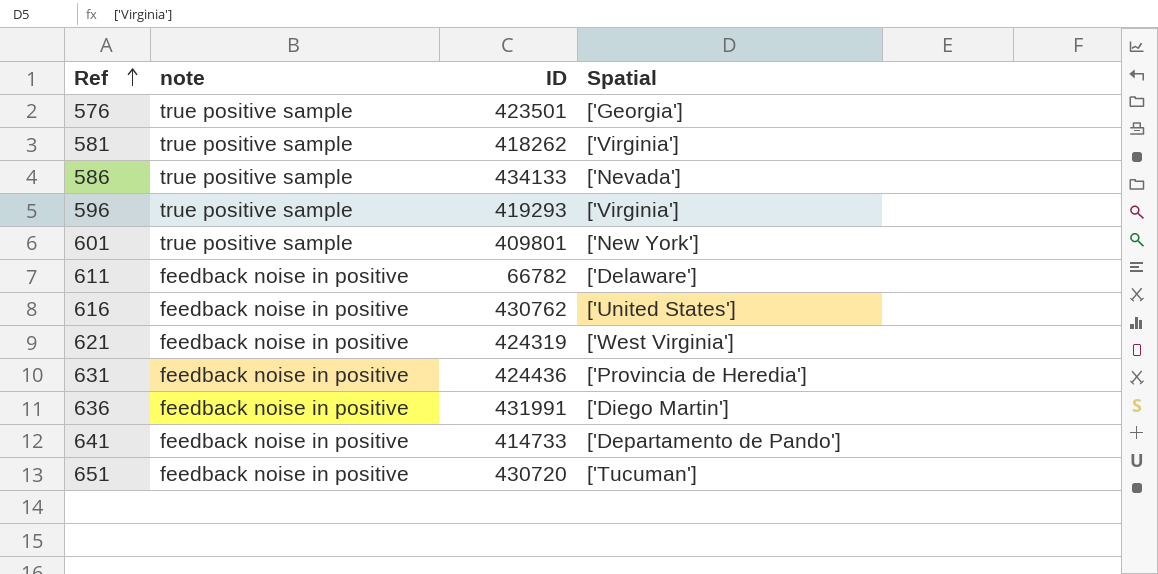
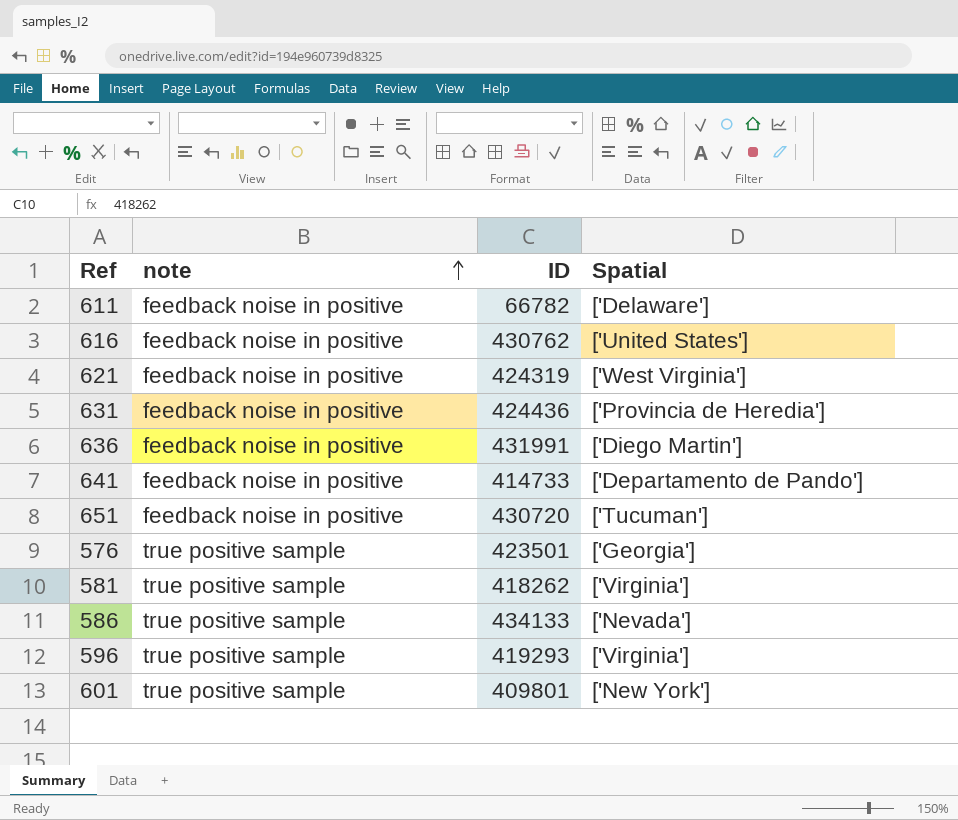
row order: Ref ascending -> note ascending

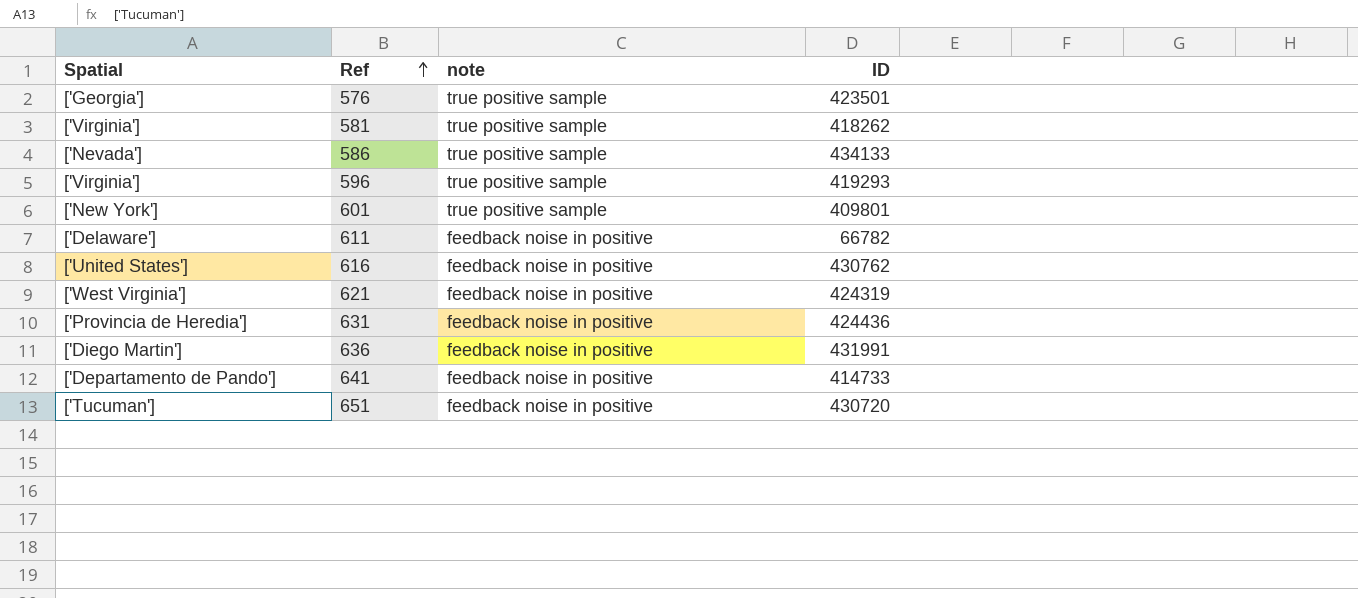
row order: note ascending -> Ref ascending
column Spatial | position: 4 -> 1

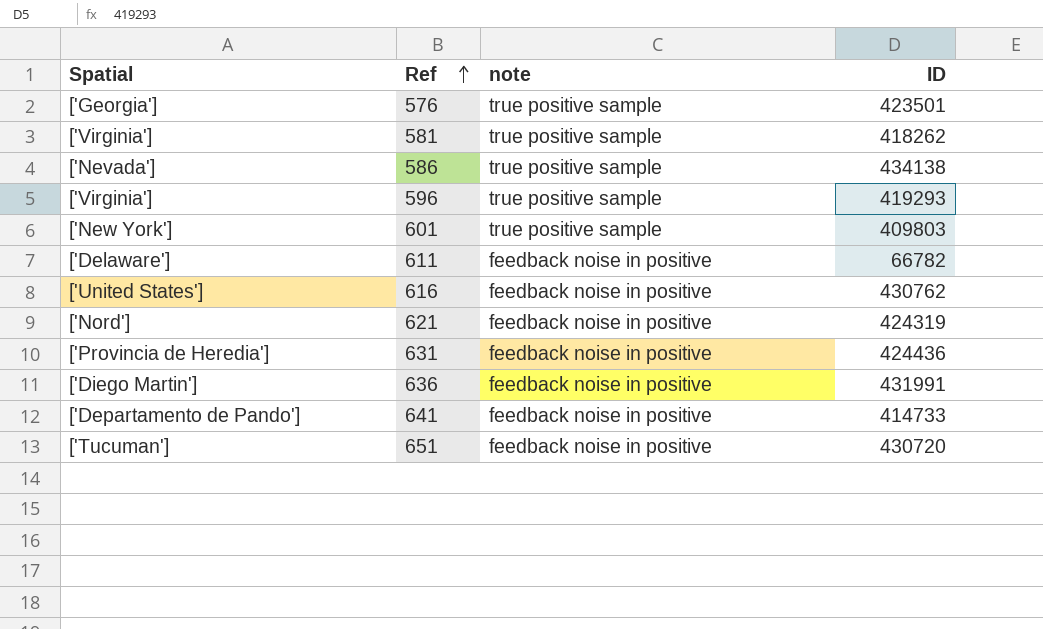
586 | ID: 434133 -> 434138
601 | ID: 409801 -> 409803
621 | Spatial: ['West Virginia'] -> ['Nord']

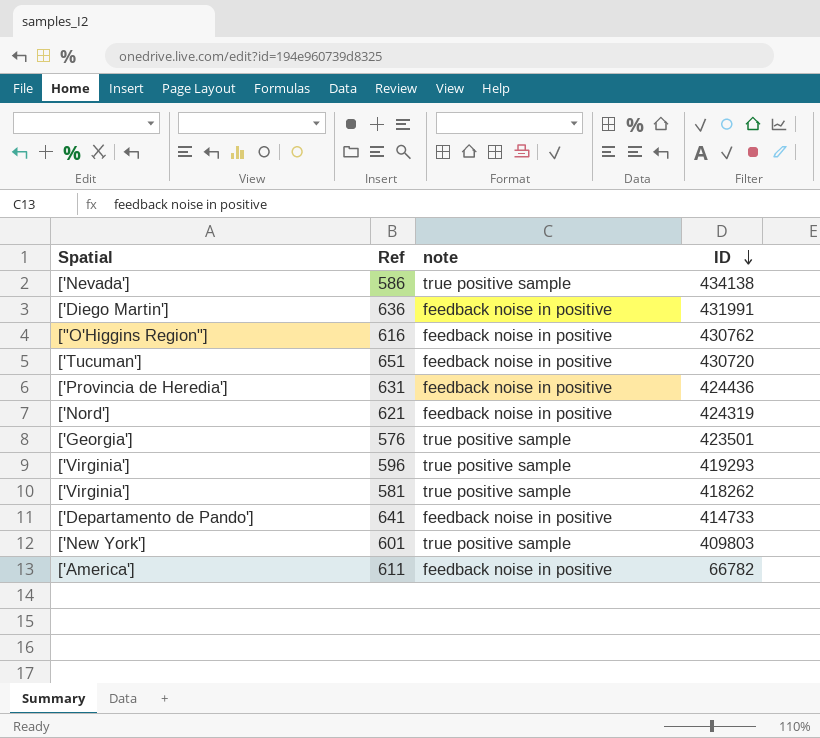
row order: Ref ascending -> ID descending
616 | Spatial: ['United States'] -> ["O'Higgins Region"]
611 | Spatial: ['Delaware'] -> ['America']

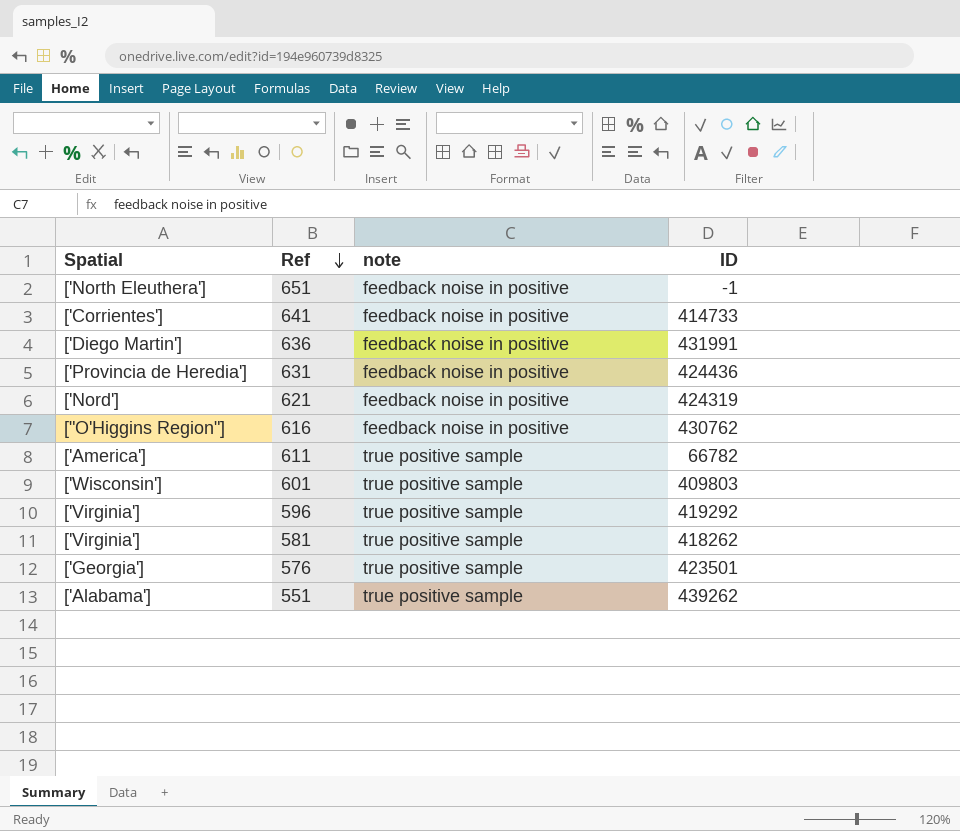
row order: ID descending -> Ref descending
row 586: ['Nevada'] | true positive sample | 434138 -> none
651 | Spatial: ['Tucuman'] -> ['North Eleuthera']
651 | ID: 430720 -> -1
641 | Spatial: ['Departamento de Pando'] -> ['Corrientes']
611 | note: feedback noise in positive -> true positive sample
601 | Spatial: ['New York'] -> ['Wisconsin']
596 | ID: 419293 -> 419292
row 551: none -> ['Alabama'] | true positive sample | 439262

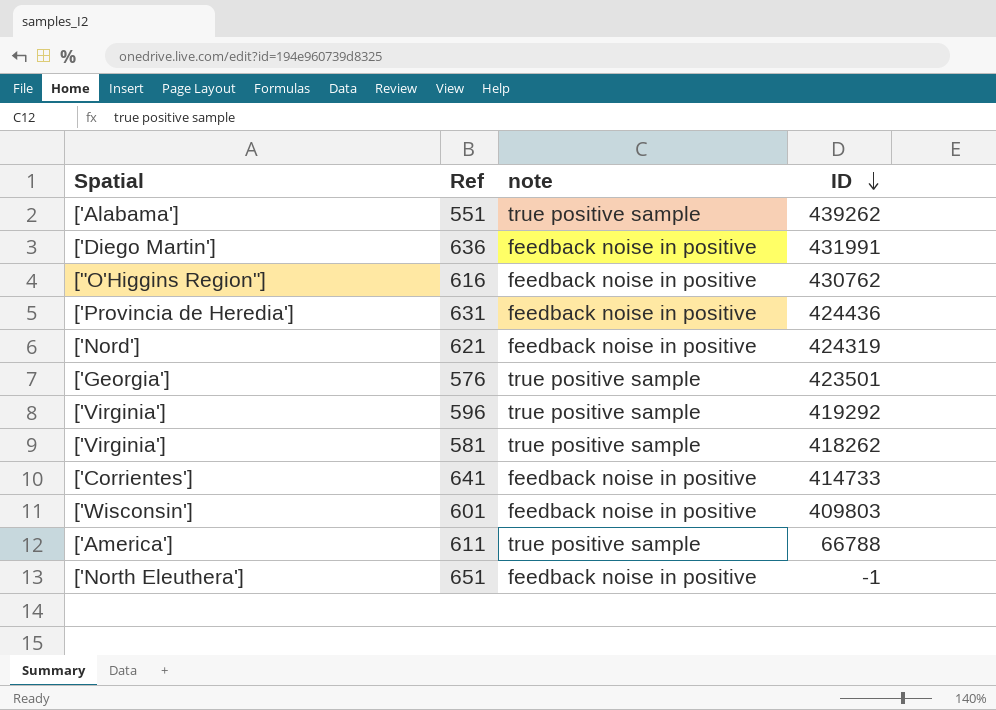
row order: Ref descending -> ID descending
601 | note: true positive sample -> feedback noise in positive
611 | ID: 66782 -> 66788

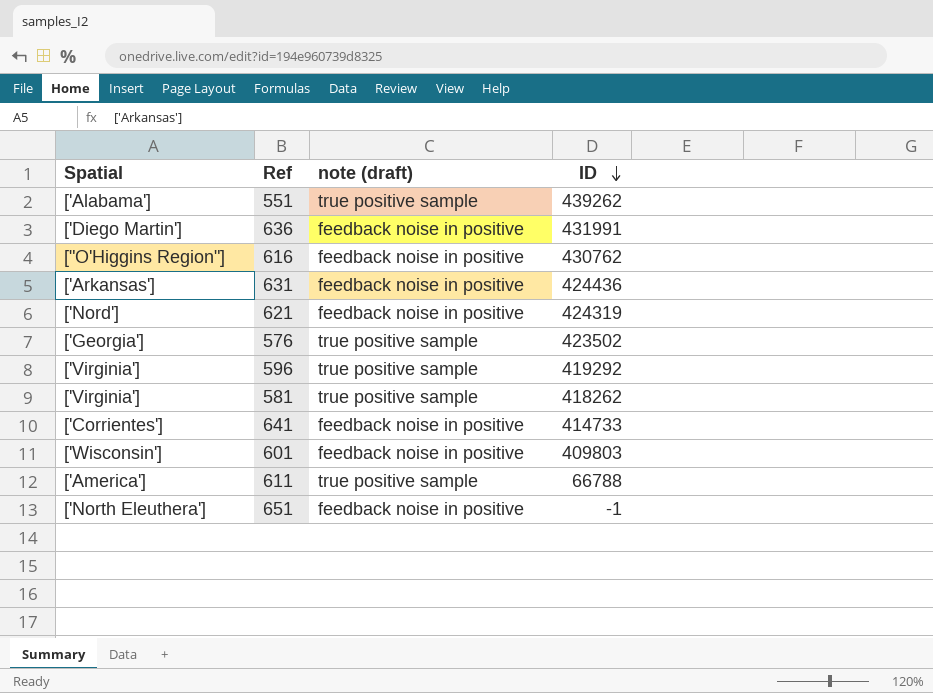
column name: note -> note (draft)
631 | Spatial: ['Provincia de Heredia'] -> ['Arkansas']
576 | ID: 423501 -> 423502

